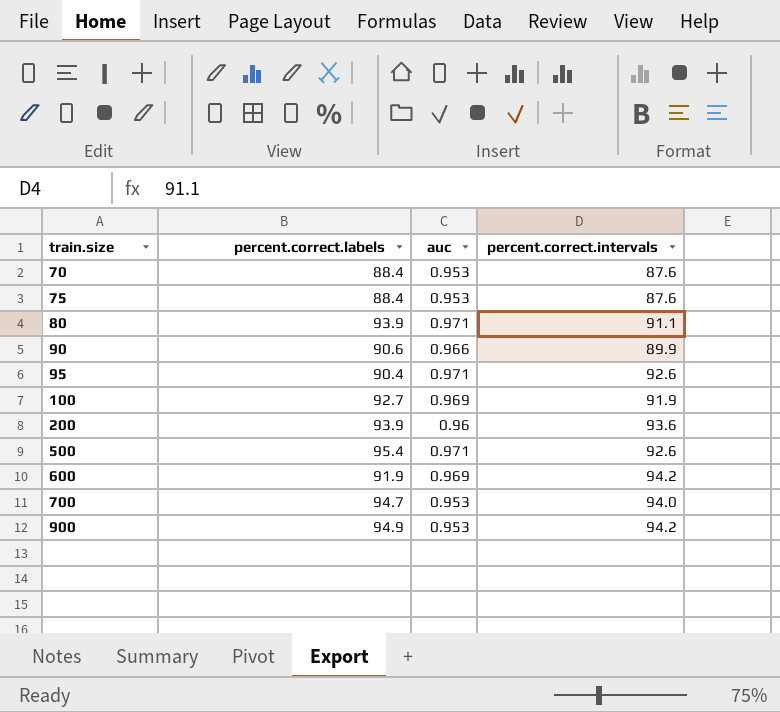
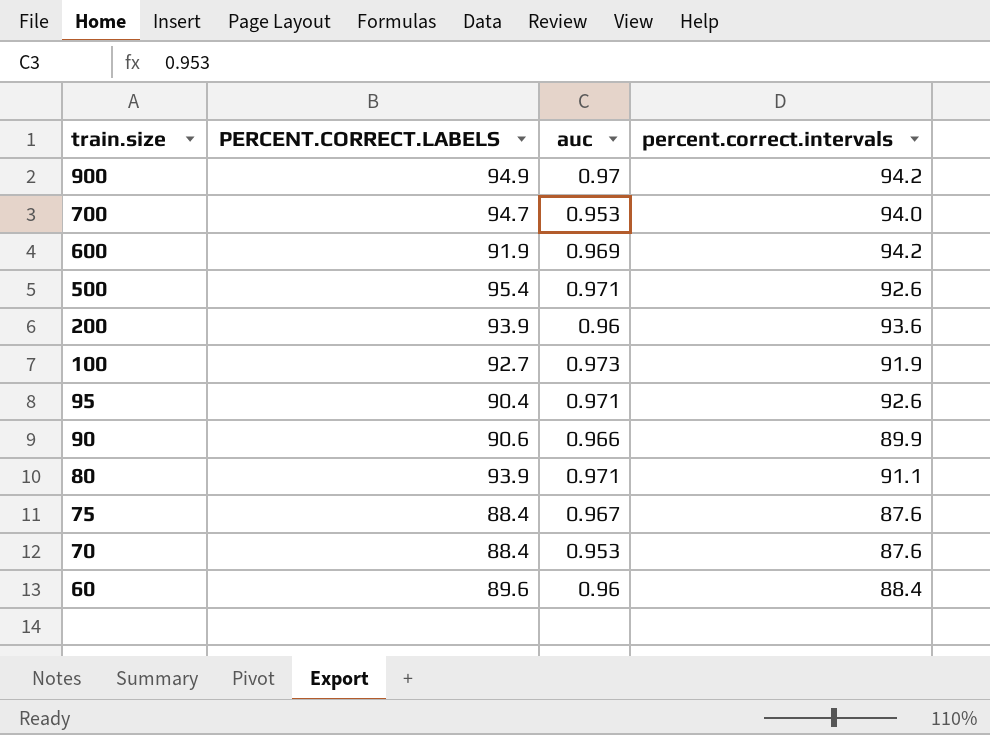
row order: train.size ascending -> train.size descending
column name: percent.correct.labels -> PERCENT.CORRECT.LABELS
900 | auc: 0.953 -> 0.97
100 | auc: 0.969 -> 0.973
75 | auc: 0.953 -> 0.967
row 60: none -> 89.6 | 0.96 | 88.4

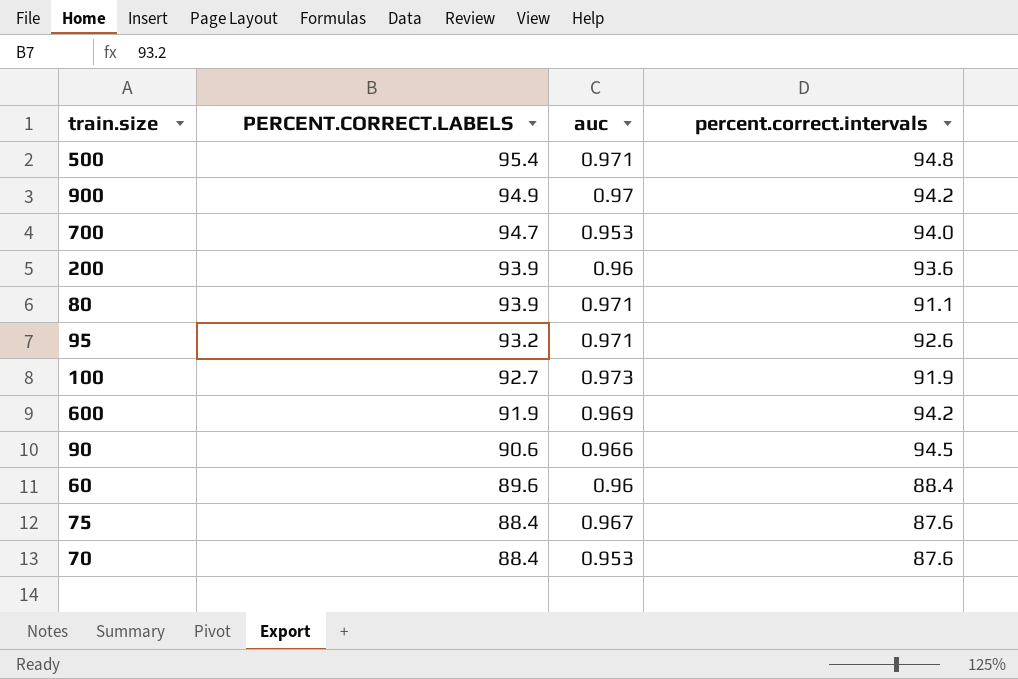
row order: train.size descending -> PERCENT.CORRECT.LABELS descending
500 | percent.correct.intervals: 92.6 -> 94.8
95 | PERCENT.CORRECT.LABELS: 90.4 -> 93.2
90 | percent.correct.intervals: 89.9 -> 94.5

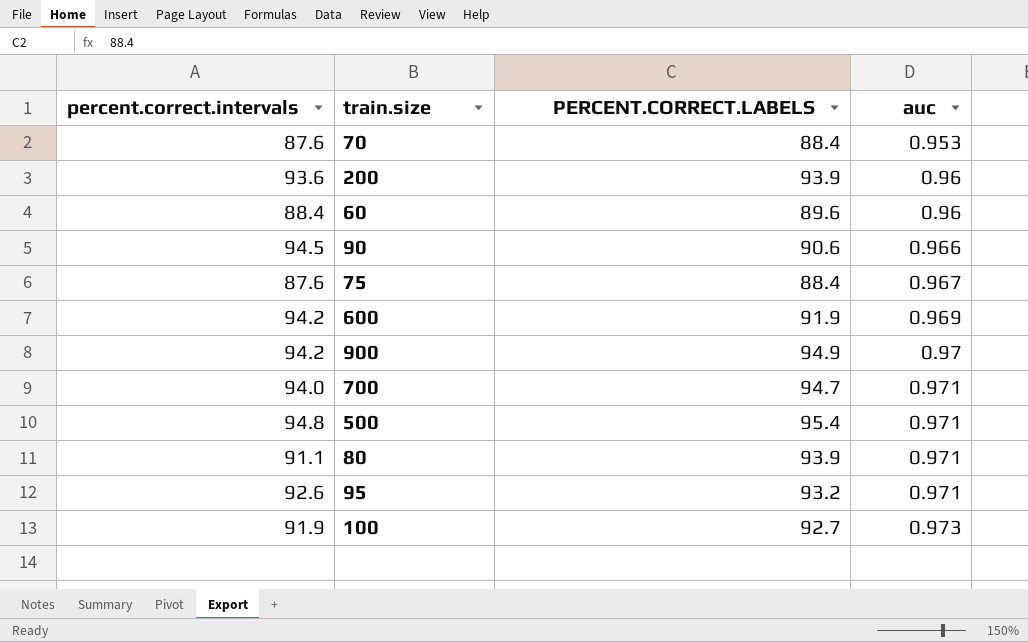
row order: PERCENT.CORRECT.LABELS descending -> auc ascending
column percent.correct.intervals | position: 4 -> 1
700 | auc: 0.953 -> 0.971

